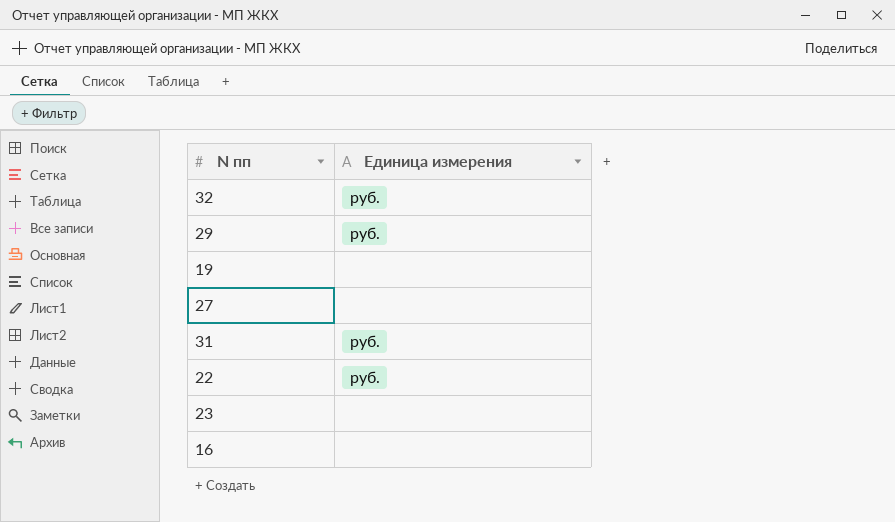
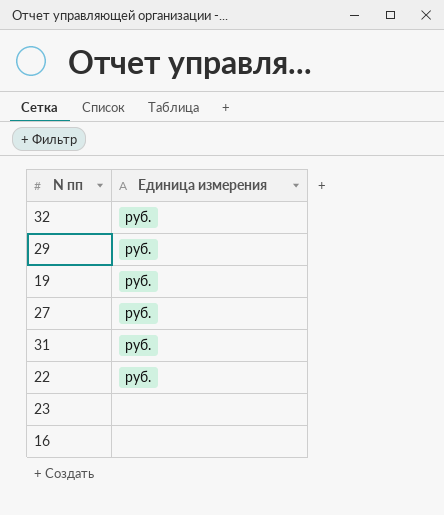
19 | Единица измерения: none -> руб.
27 | Единица измерения: none -> руб.

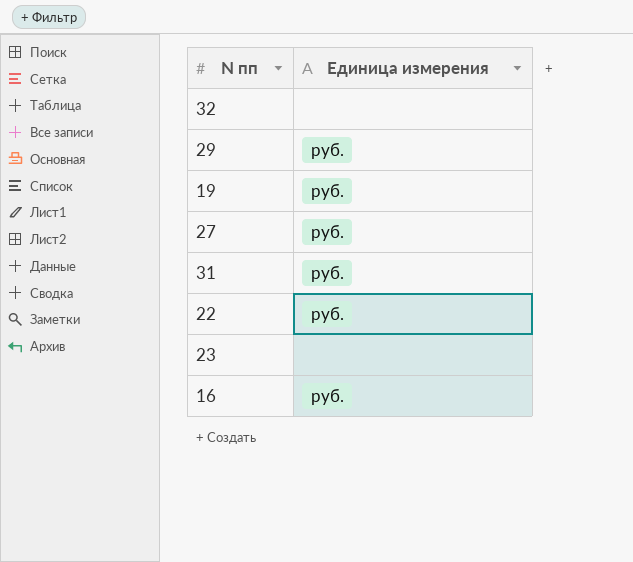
32 | Единица измерения: руб. -> none
16 | Единица измерения: none -> руб.

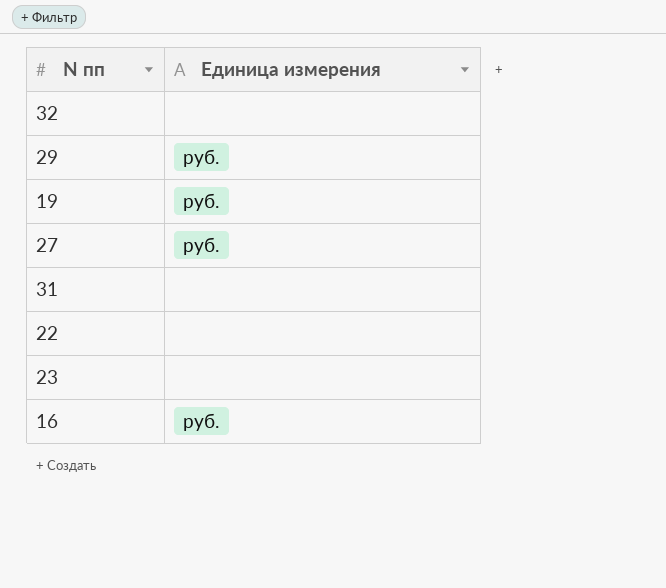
31 | Единица измерения: руб. -> none
22 | Единица измерения: руб. -> none

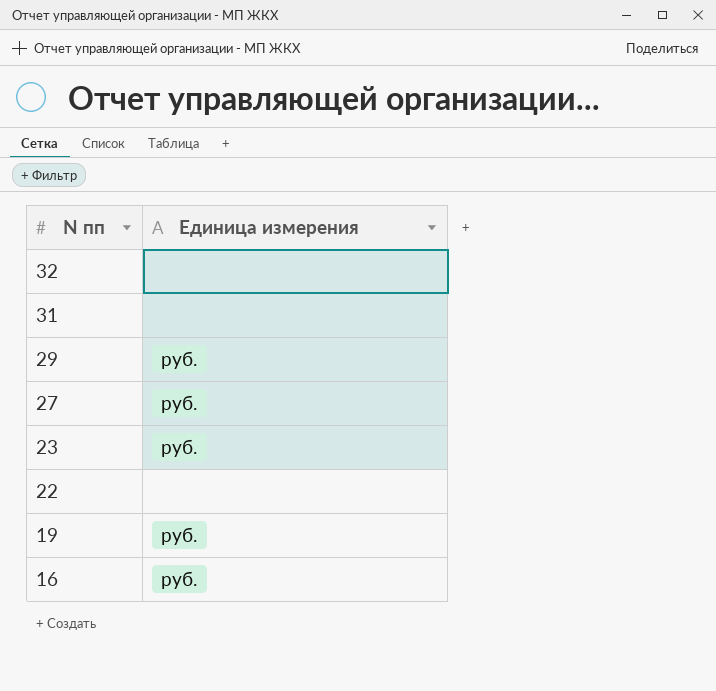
row order: none -> N пп descending
23 | Единица измерения: none -> руб.

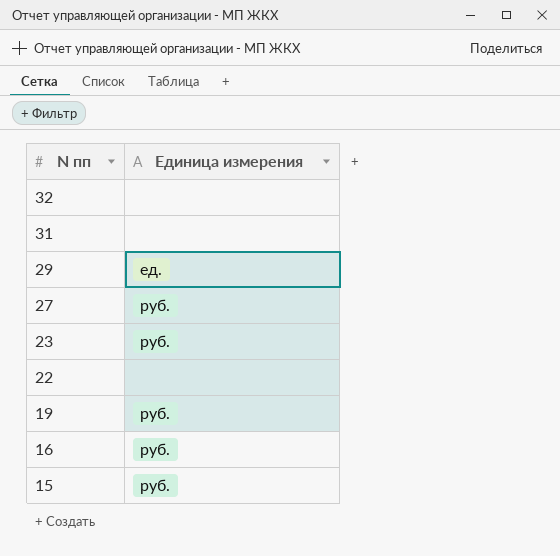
29 | Единица измерения: руб. -> ед.
row 15: none -> руб.

